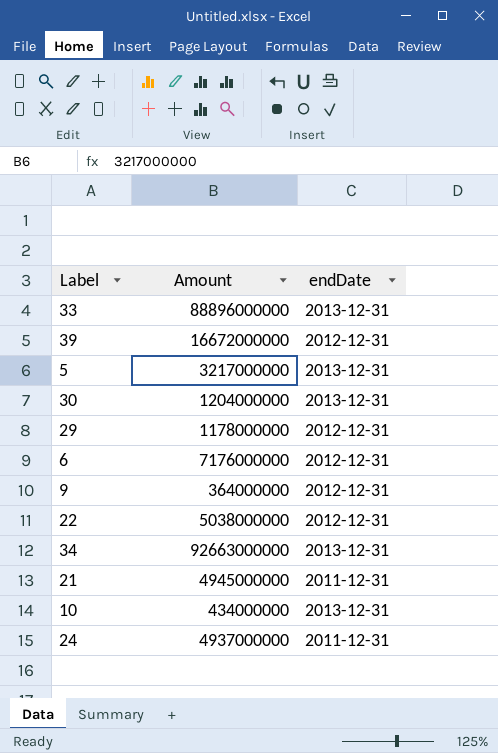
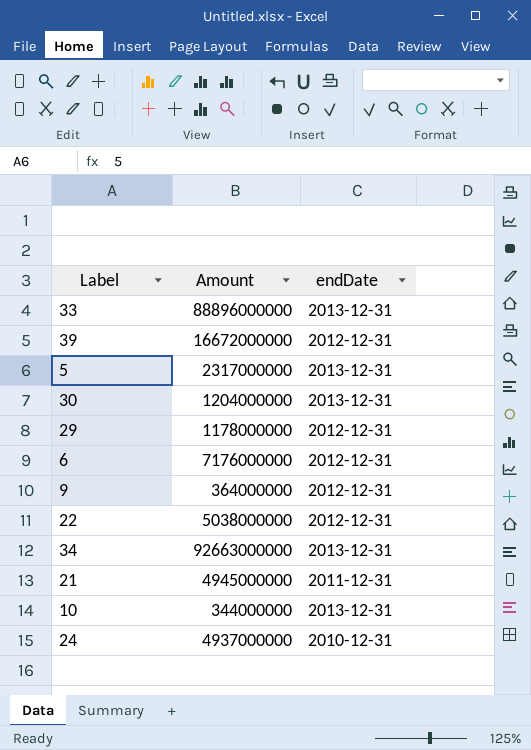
5 | Amount: 3217000000 -> 2317000000
10 | Amount: 434000000 -> 344000000
24 | endDate: 2011-12-31 -> 2010-12-31

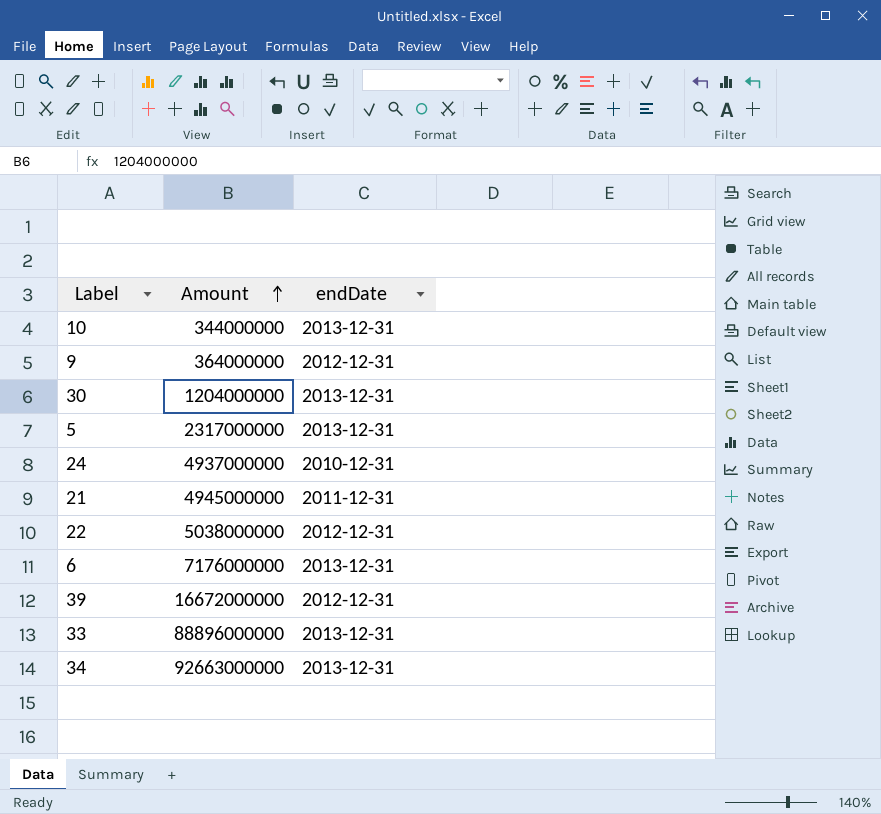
row order: none -> Amount ascending
row 29: 1178000000 | 2012-12-31 -> none
6 | endDate: 2012-12-31 -> 2013-12-31

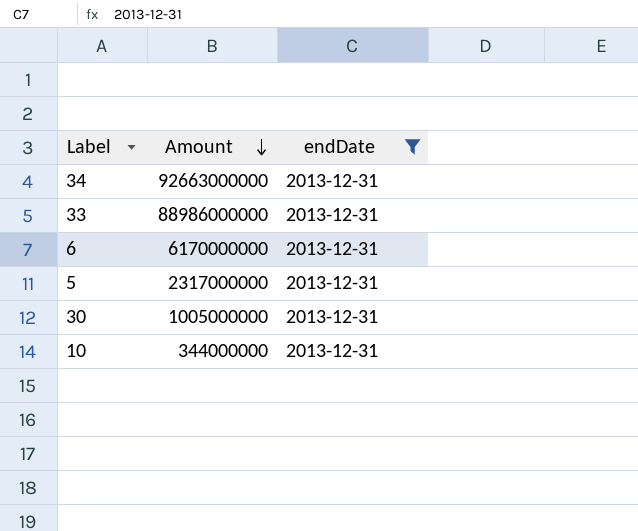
filter: none -> endDate = 2013-12-31
row order: Amount ascending -> Amount descending
33 | Amount: 88896000000 -> 88986000000
6 | Amount: 7176000000 -> 6170000000
30 | Amount: 1204000000 -> 1005000000

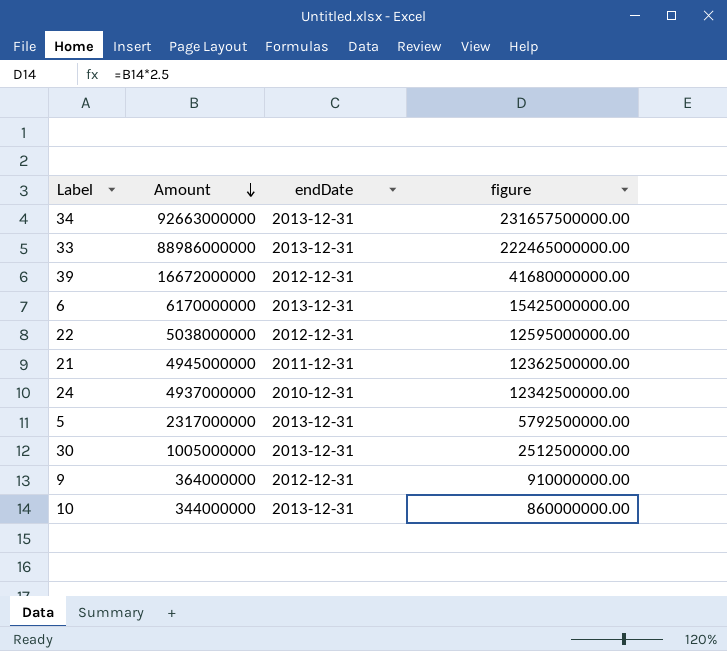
filter: endDate = 2013-12-31 -> none
column figure | formula: none -> [Amount] * 2.5

